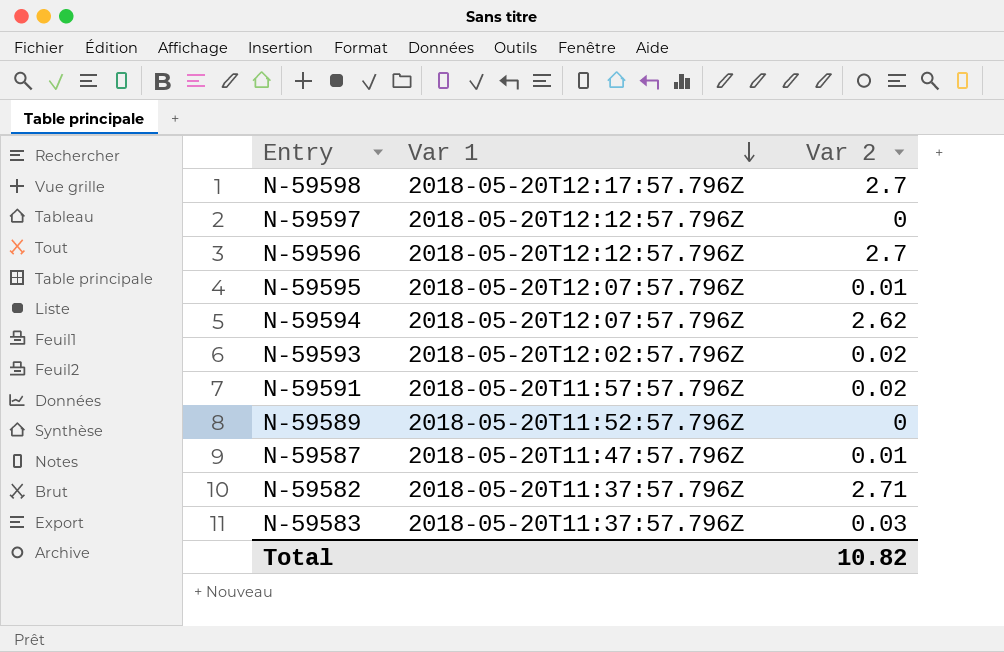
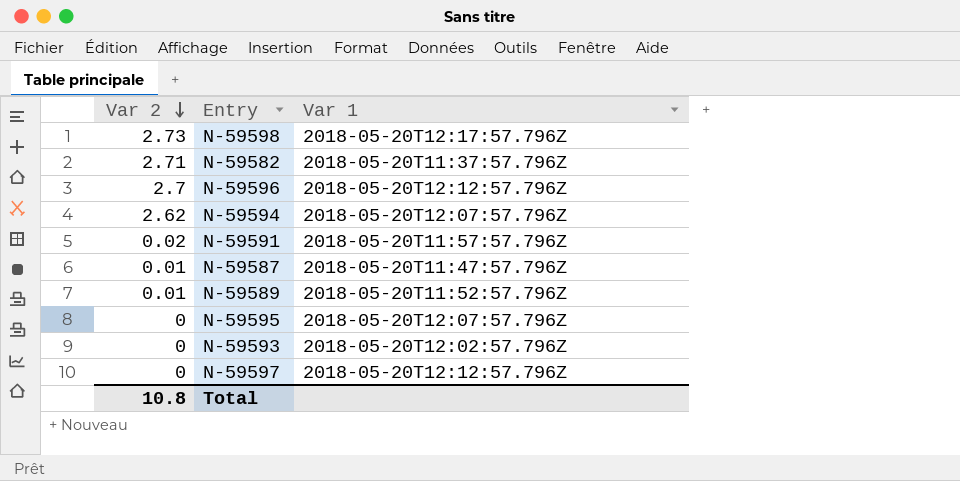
row order: Var 1 descending -> Var 2 descending
column Var 2 | position: 3 -> 1
row N-59583: 2018-05-20T11:37:57.796Z | 0.03 -> none
N-59598 | Var 2: 2.7 -> 2.73
N-59589 | Var 2: 0 -> 0.01
N-59595 | Var 2: 0.01 -> 0
N-59593 | Var 2: 0.02 -> 0
Total | Var 2: 10.82 -> 10.8

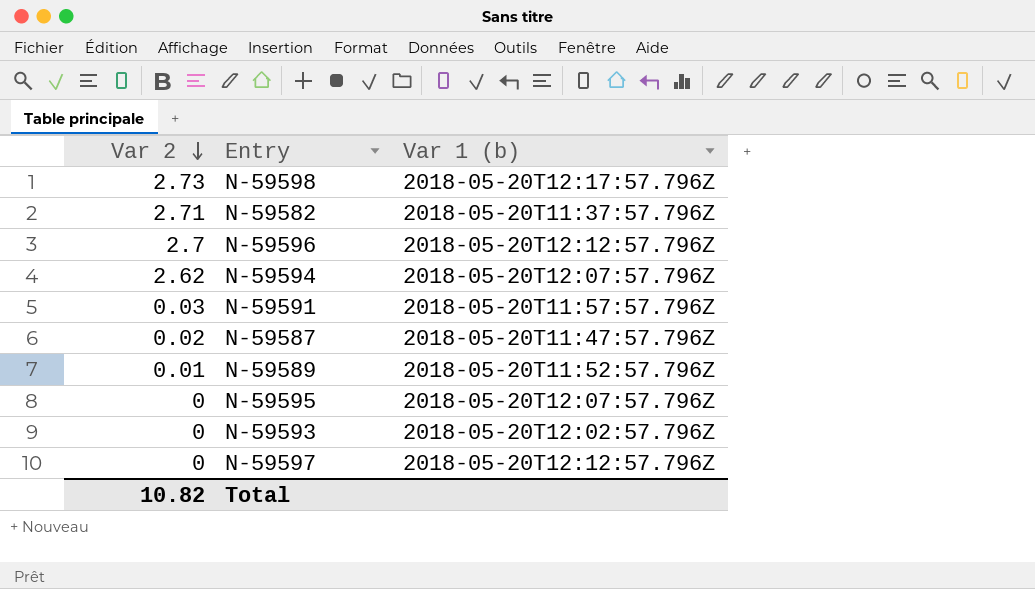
column name: Var 1 -> Var 1 (b)
N-59591 | Var 2: 0.02 -> 0.03
N-59587 | Var 2: 0.01 -> 0.02
Total | Var 2: 10.8 -> 10.82

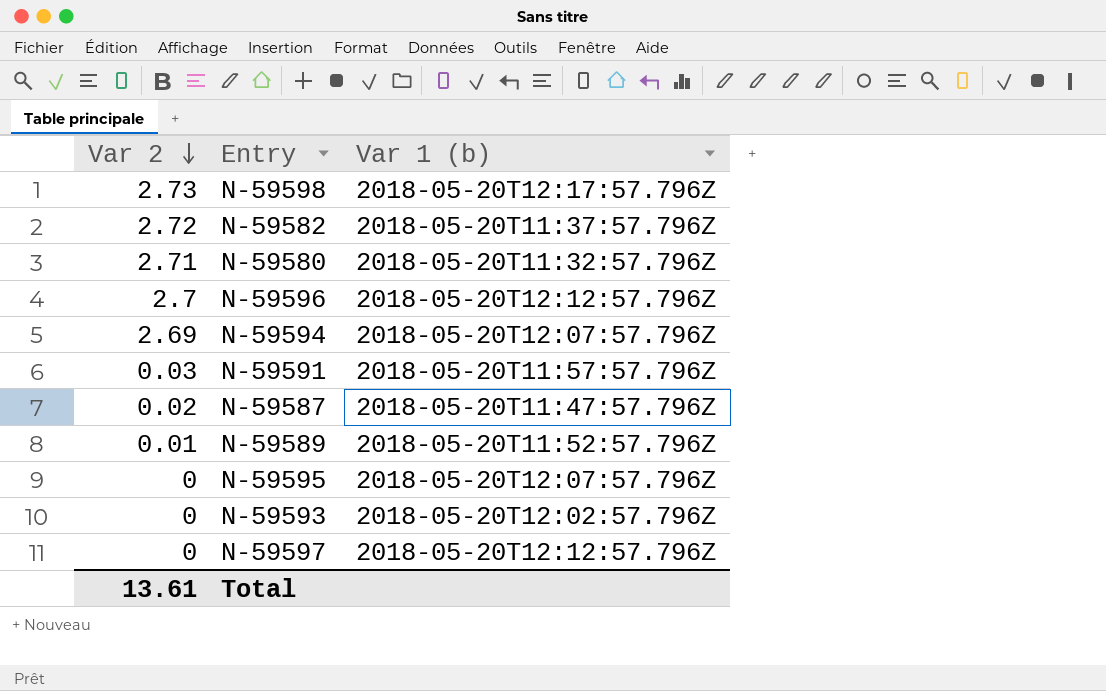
N-59582 | Var 2: 2.71 -> 2.72
row N-59580: none -> 2.71 | 2018-05-20T11:32:57.796Z
N-59594 | Var 2: 2.62 -> 2.69
Total | Var 2: 10.82 -> 13.61

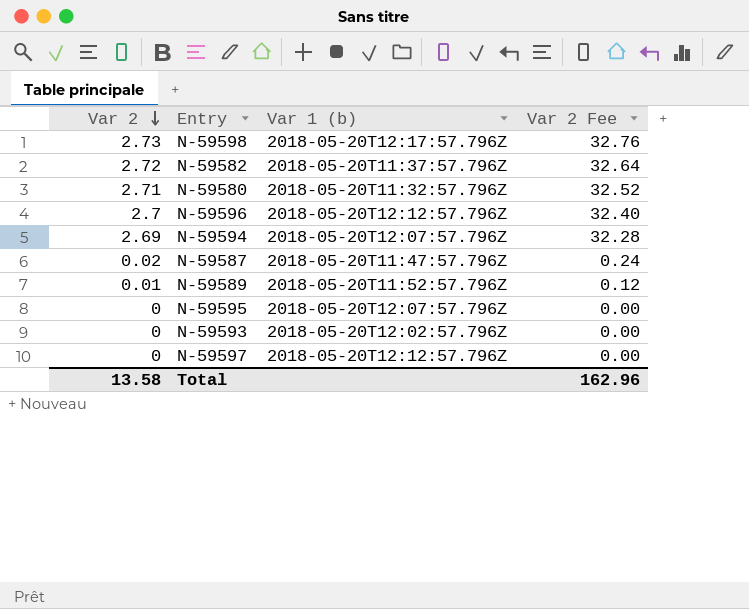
column Var 2 Fee | formula: none -> [Var 2] * 12
row N-59591: 0.03 | 2018-05-20T11:57:57.796Z -> none
Total | Var 2: 13.61 -> 13.58

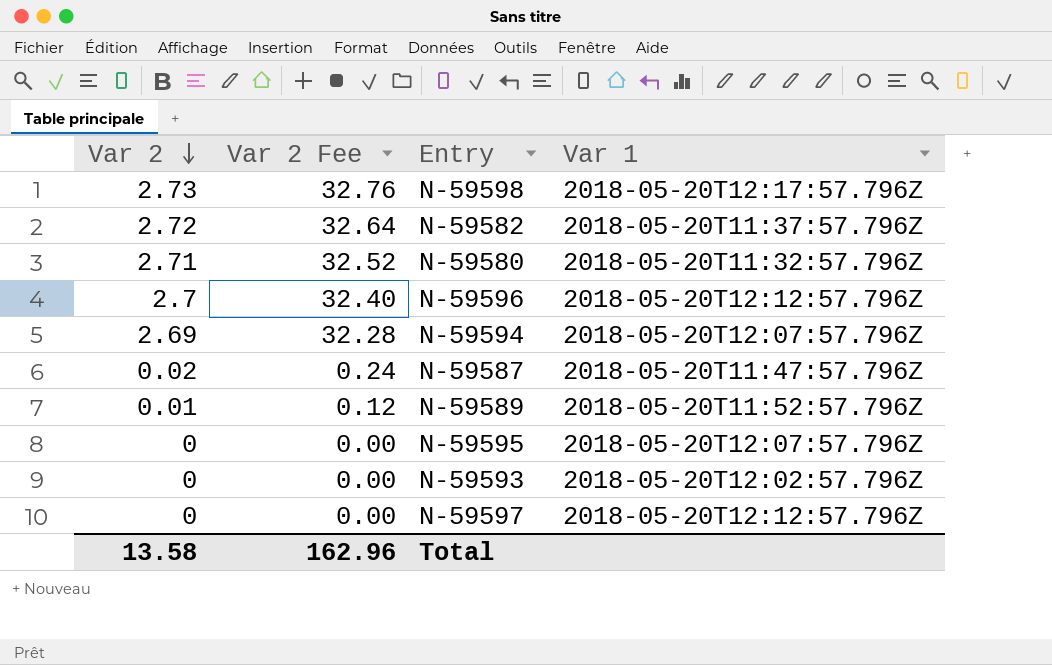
column Var 2 Fee | position: 4 -> 2
column name: Var 1 (b) -> Var 1

